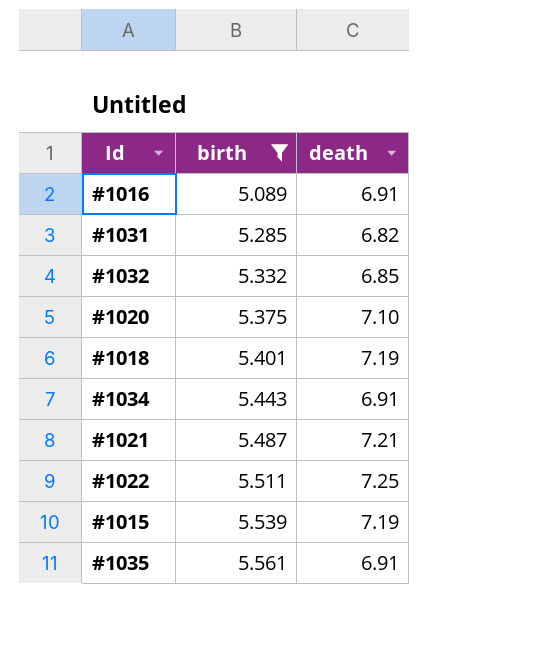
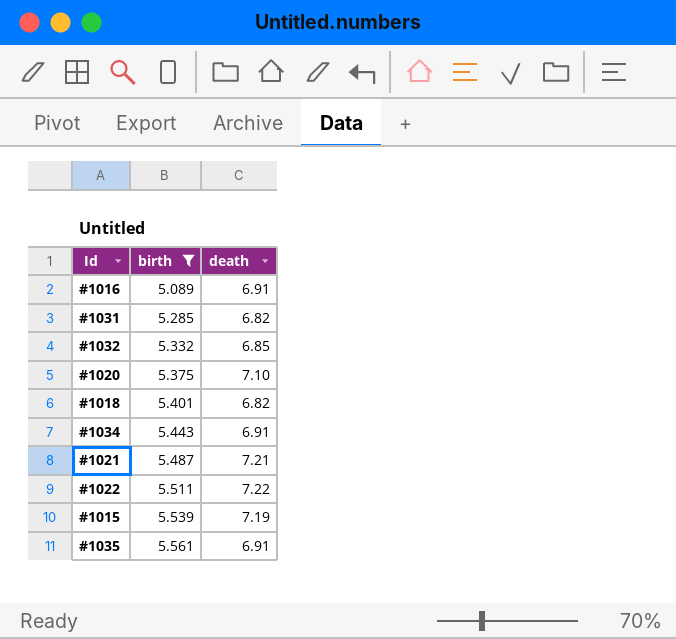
#1018 | death: 7.19 -> 6.82
#1022 | death: 7.25 -> 7.22

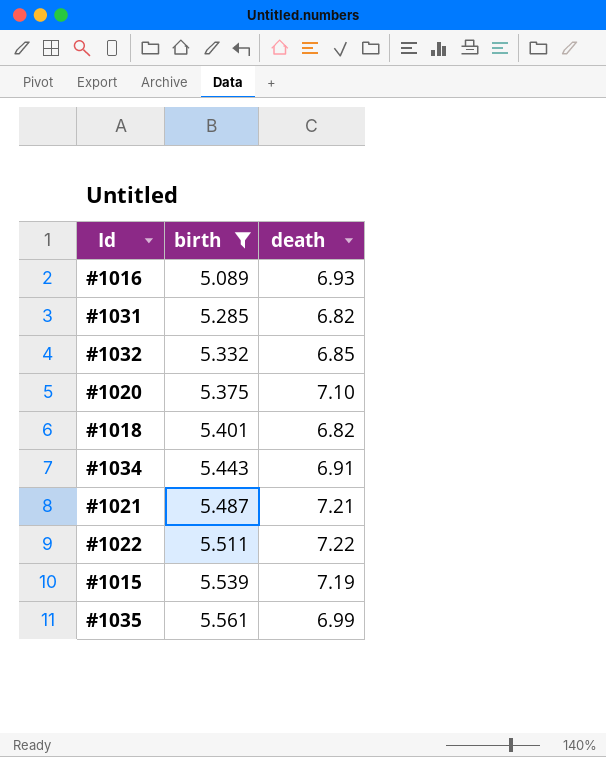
#1016 | death: 6.91 -> 6.93
#1035 | death: 6.91 -> 6.99

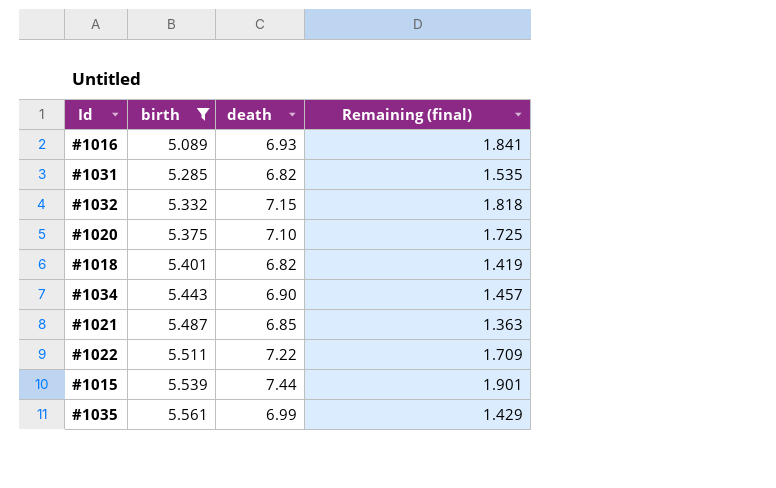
column Remaining (final) | formula: none -> [death] - [birth]
#1032 | death: 6.85 -> 7.15
#1034 | death: 6.91 -> 6.90
#1021 | death: 7.21 -> 6.85
#1015 | death: 7.19 -> 7.44

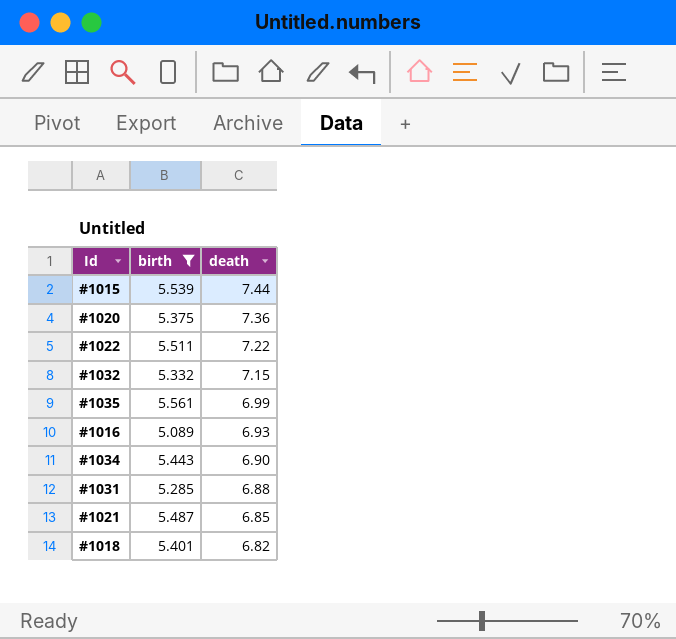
row order: birth ascending -> death descending
column Remaining (final) | formula: [death] - [birth] -> none
#1020 | death: 7.10 -> 7.36
#1031 | death: 6.82 -> 6.88

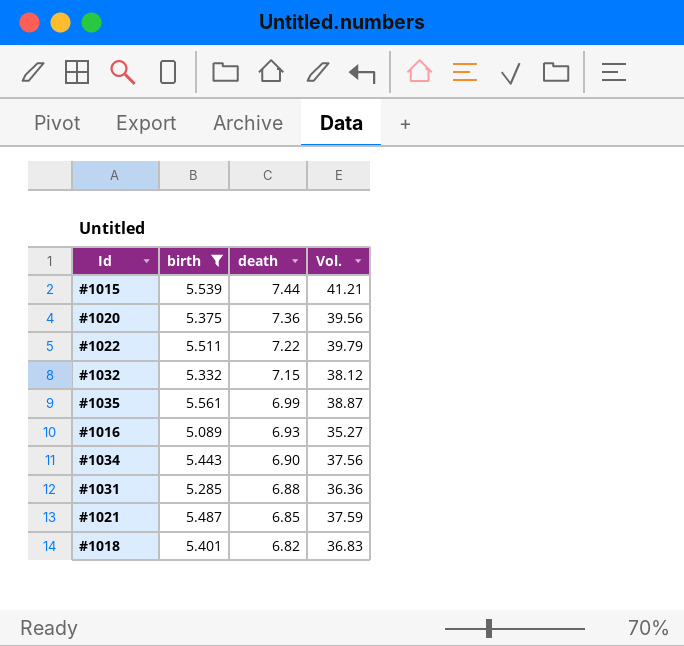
column Vol. | formula: none -> [birth] * [death]

